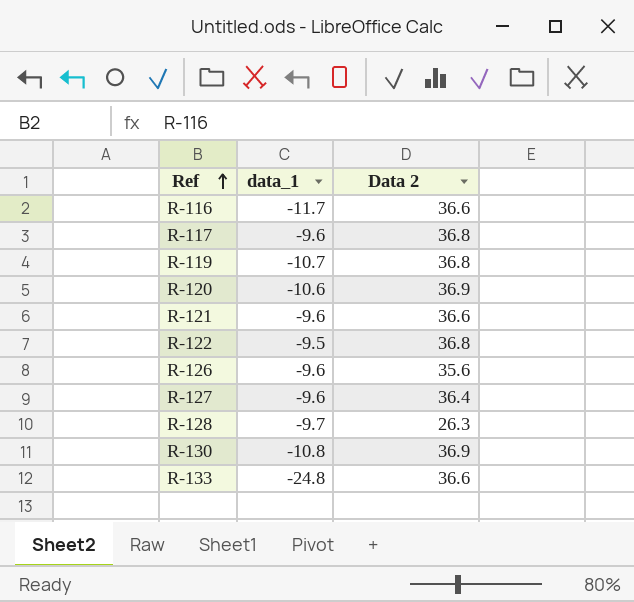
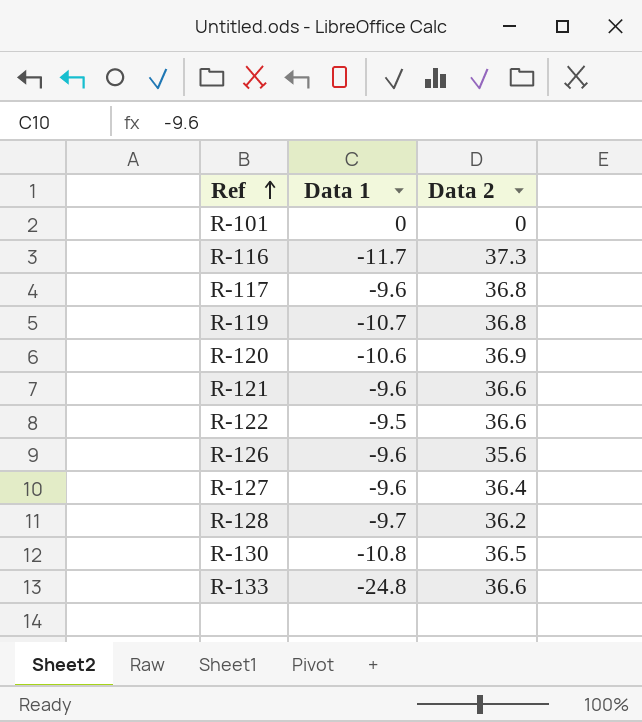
column name: data_1 -> Data 1
row R-101: none -> 0 | 0
R-116 | Data 2: 36.6 -> 37.3
R-122 | Data 2: 36.8 -> 36.6
R-128 | Data 2: 26.3 -> 36.2
R-130 | Data 2: 36.9 -> 36.5

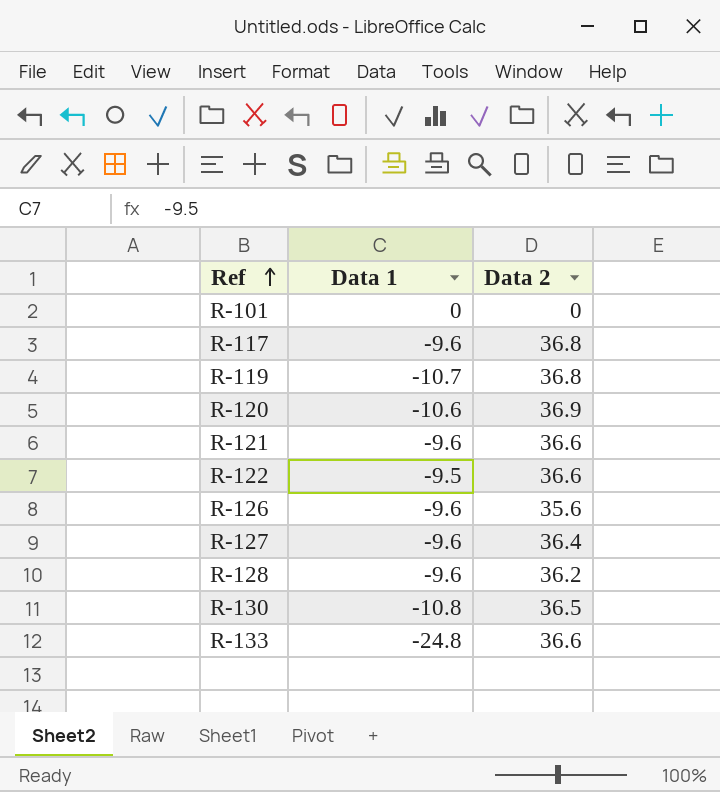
row R-116: -11.7 | 37.3 -> none
R-128 | Data 1: -9.7 -> -9.6

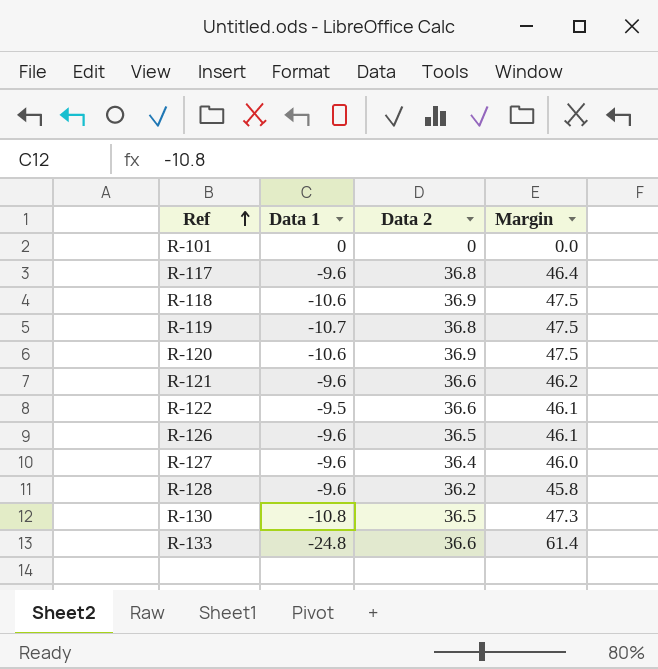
column Margin | formula: none -> [Data 2] - [Data 1]
row R-118: none -> -10.6 | 36.9 | 47.5
R-126 | Data 2: 35.6 -> 36.5

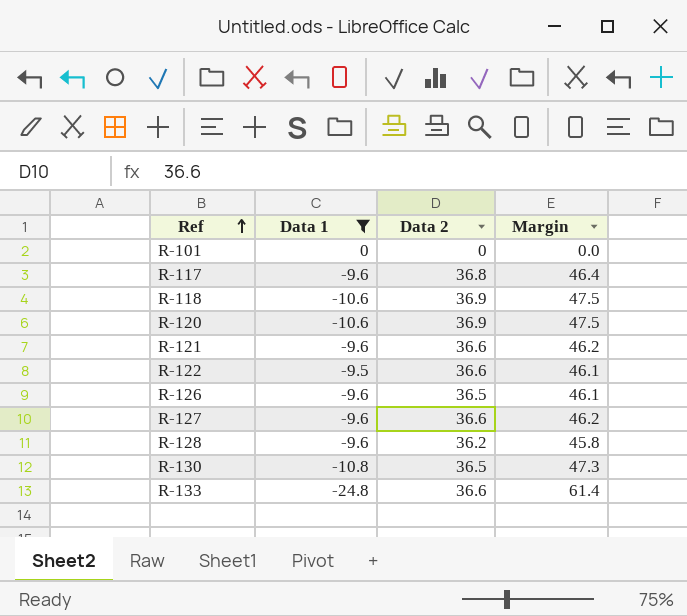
filter: none -> Data 1 != -10.7
R-127 | Data 2: 36.4 -> 36.6
R-127 | Margin: 46.0 -> 46.2

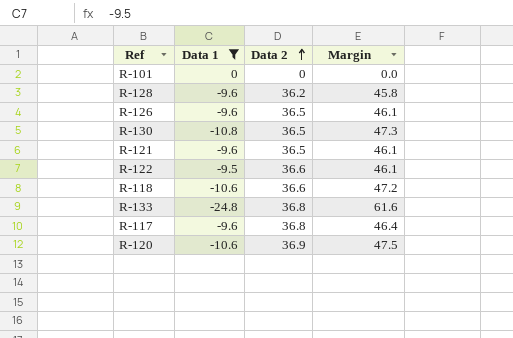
row order: Ref ascending -> Data 2 ascending
row R-127: -9.6 | 36.6 | 46.2 -> none
R-121 | Data 2: 36.6 -> 36.5
R-121 | Margin: 46.2 -> 46.1
R-118 | Data 2: 36.9 -> 36.6
R-118 | Margin: 47.5 -> 47.2
R-133 | Data 2: 36.6 -> 36.8
R-133 | Margin: 61.4 -> 61.6

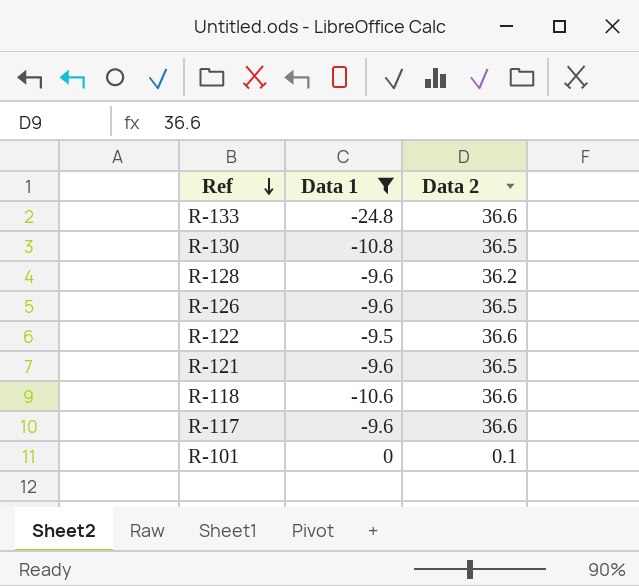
row order: Data 2 ascending -> Ref descending
column Margin | formula: [Data 2] - [Data 1] -> none
row R-120: -10.6 | 36.9 | 47.5 -> none
R-133 | Data 2: 36.8 -> 36.6
R-117 | Data 2: 36.8 -> 36.6
R-101 | Data 2: 0 -> 0.1

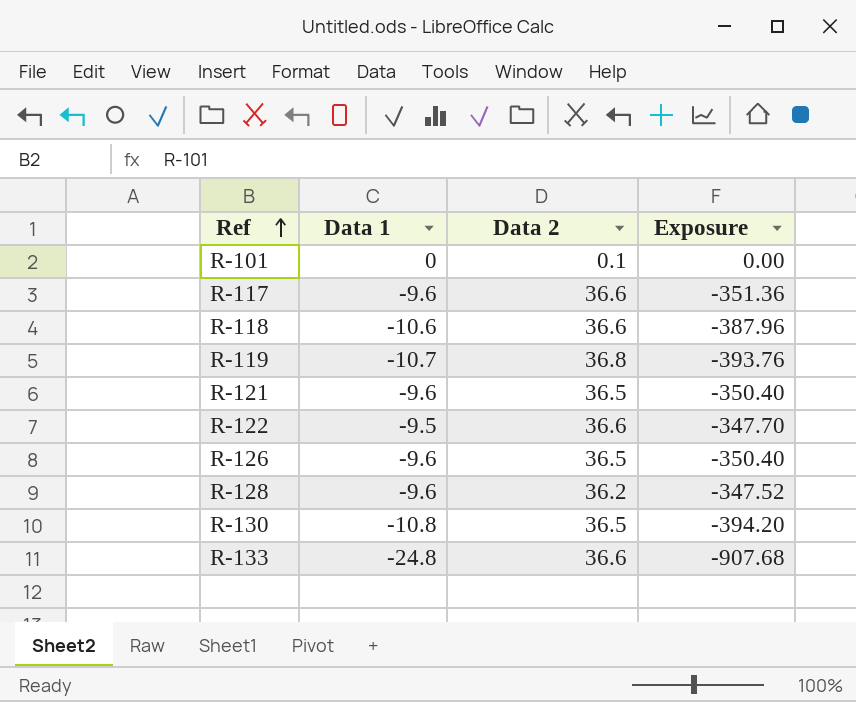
filter: Data 1 != -10.7 -> none
row order: Ref descending -> Ref ascending
column Exposure | formula: none -> [Data 1] * [Data 2]

